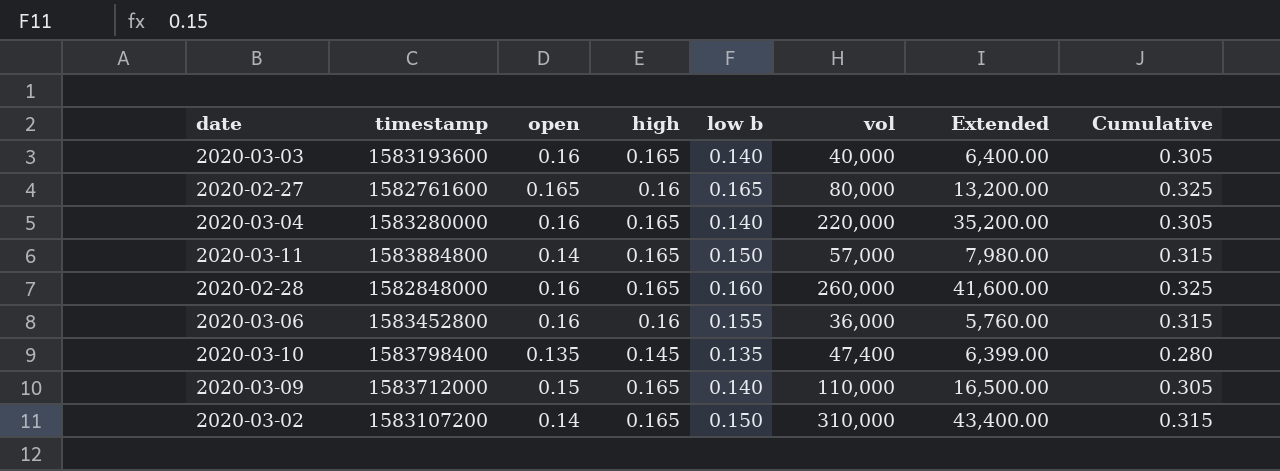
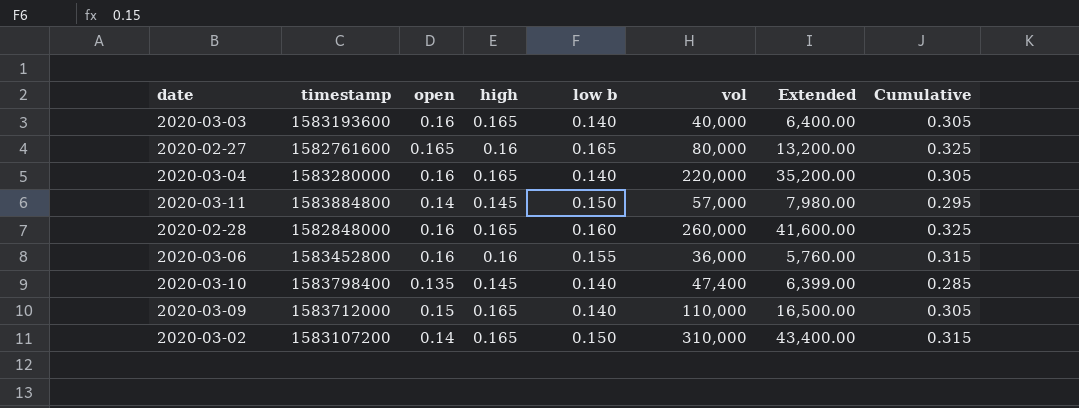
2020-03-11 | high: 0.165 -> 0.145
2020-03-11 | Cumulative: 0.315 -> 0.295
2020-03-10 | low b: 0.135 -> 0.140
2020-03-10 | Cumulative: 0.280 -> 0.285

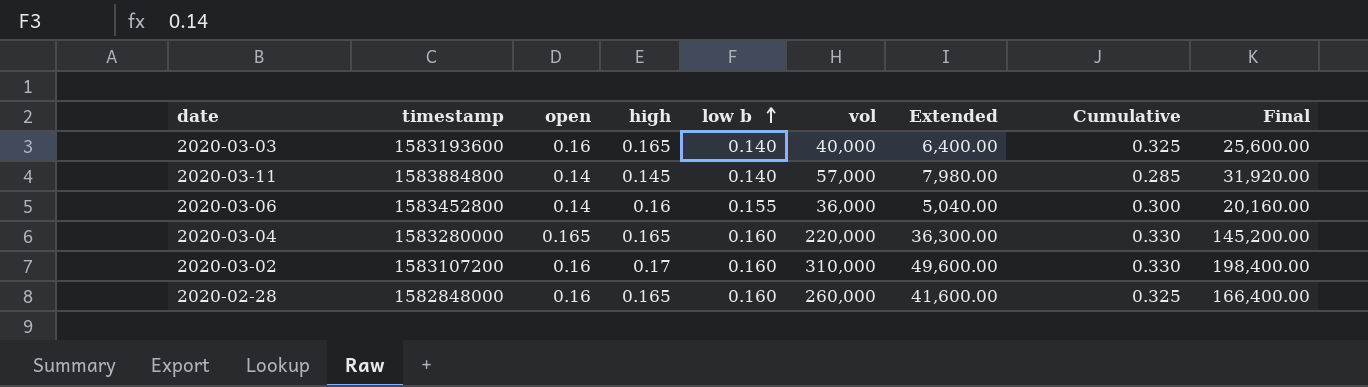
row order: none -> low b ascending
column Cumulative | formula: [high] + [low b] -> [open] + [high]
column Final | formula: none -> [Extended] * 4
row 2020-02-27: 1582761600 | 0.165 | 0.16 | 0.165 | 80,000 | 13,200.00 | 0.325 -> none
row 2020-03-10: 1583798400 | 0.135 | 0.145 | 0.140 | 47,400 | 6,399.00 | 0.285 -> none
row 2020-03-09: 1583712000 | 0.15 | 0.165 | 0.140 | 110,000 | 16,500.00 | 0.305 -> none
2020-03-11 | low b: 0.150 -> 0.140
2020-03-06 | open: 0.16 -> 0.14
2020-03-06 | Extended: 5,760.00 -> 5,040.00
2020-03-04 | open: 0.16 -> 0.165
2020-03-04 | low b: 0.140 -> 0.160
2020-03-04 | Extended: 35,200.00 -> 36,300.00
2020-03-02 | open: 0.14 -> 0.16
2020-03-02 | high: 0.165 -> 0.17
2020-03-02 | low b: 0.150 -> 0.160
2020-03-02 | Extended: 43,400.00 -> 49,600.00

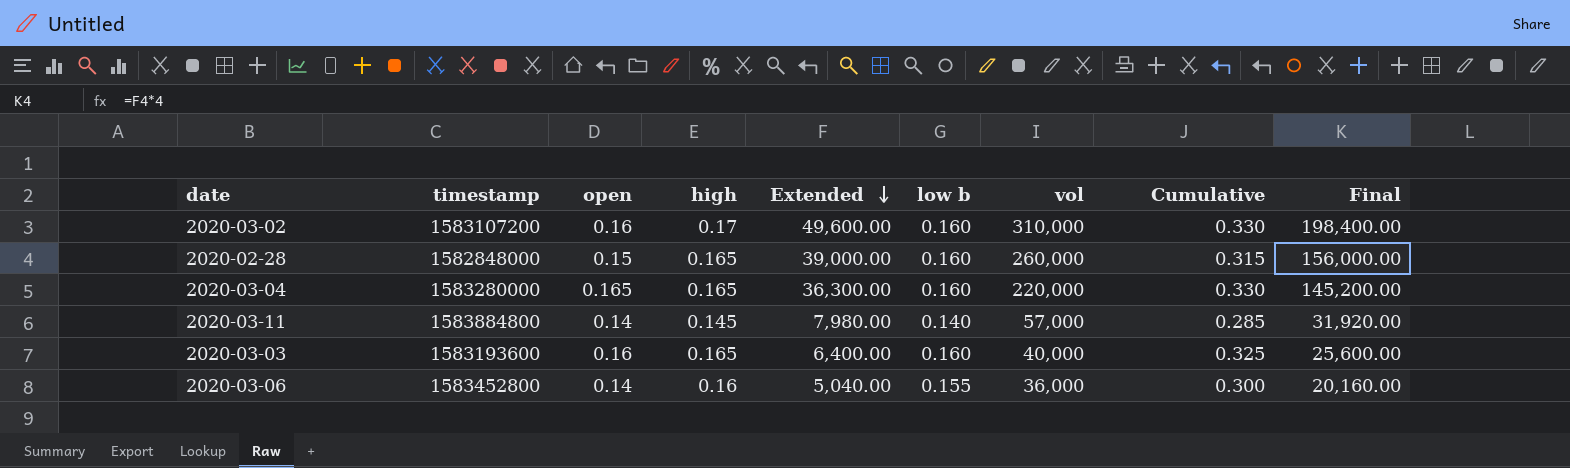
row order: low b ascending -> Extended descending
column Extended | position: 7 -> 5
2020-02-28 | open: 0.16 -> 0.15
2020-02-28 | Extended: 41,600.00 -> 39,000.00
2020-02-28 | Cumulative: 0.325 -> 0.315
2020-02-28 | Final: 166,400.00 -> 156,000.00
2020-03-03 | low b: 0.140 -> 0.160

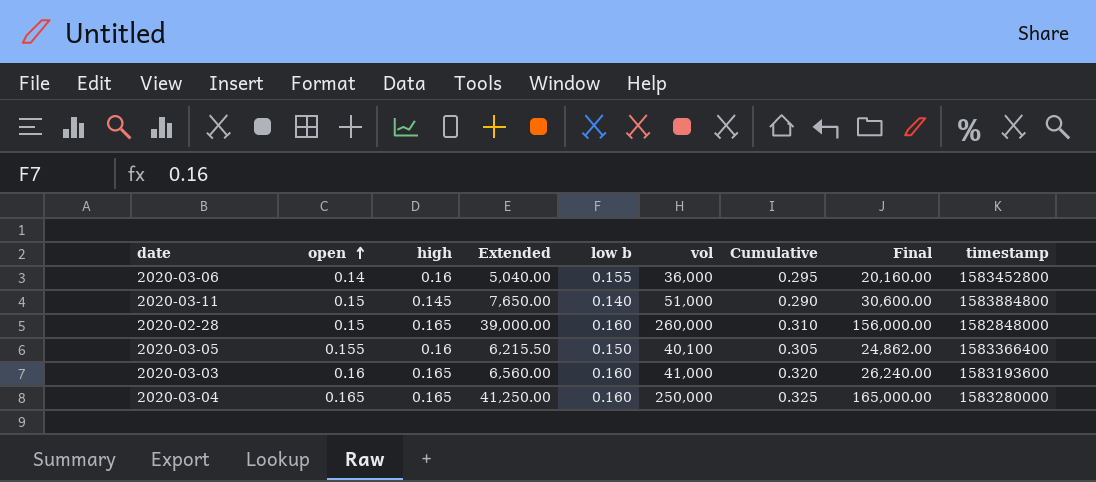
row order: Extended descending -> open ascending
column Cumulative | formula: [open] + [high] -> [open] + [low b]
column timestamp | position: 2 -> 9
row 2020-03-02: 1583107200 | 0.16 | 0.17 | 49,600.00 | 0.160 | 310,000 | 0.330 | 198,400.00 -> none
2020-03-11 | open: 0.14 -> 0.15
2020-03-11 | Extended: 7,980.00 -> 7,650.00
2020-03-11 | vol: 57,000 -> 51,000
2020-03-11 | Final: 31,920.00 -> 30,600.00
row 2020-03-05: none -> 0.155 | 0.16 | 6,215.50 | 0.150 | 40,100 | 0.305 | 24,862.00 | 1583366400
2020-03-03 | Extended: 6,400.00 -> 6,560.00
2020-03-03 | vol: 40,000 -> 41,000
2020-03-03 | Final: 25,600.00 -> 26,240.00
2020-03-04 | Extended: 36,300.00 -> 41,250.00
2020-03-04 | vol: 220,000 -> 250,000
2020-03-04 | Final: 145,200.00 -> 165,000.00

